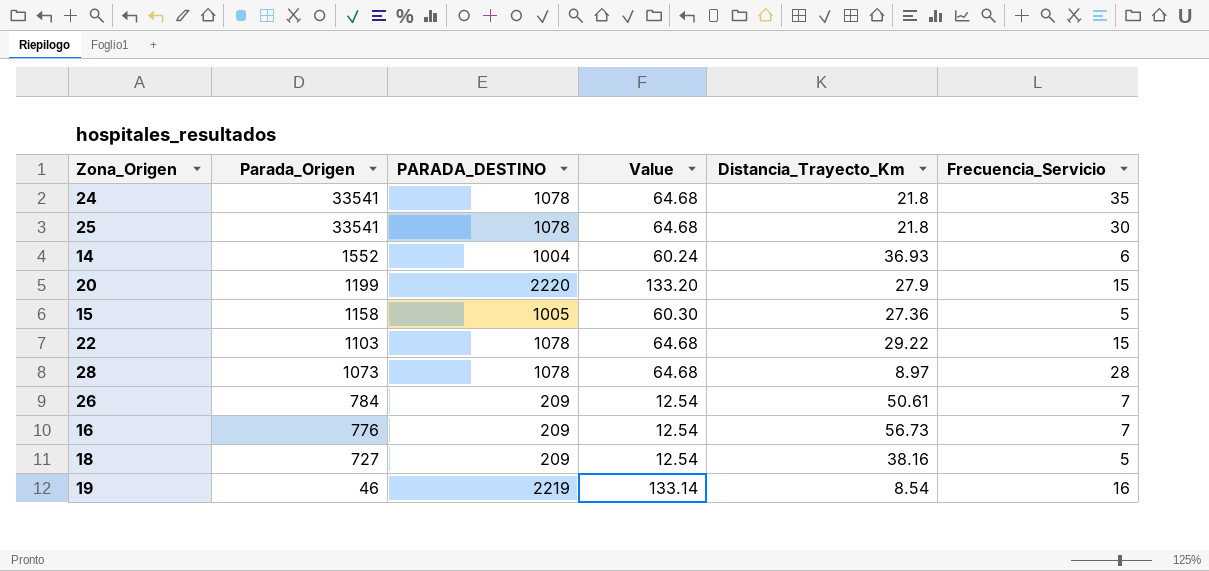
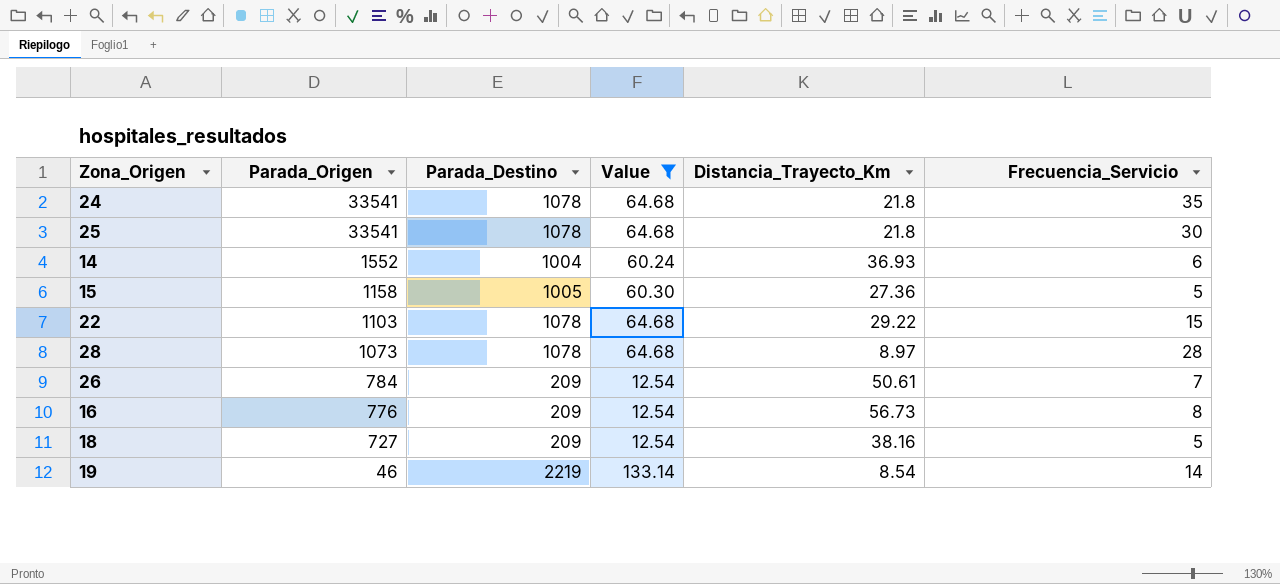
filter: none -> Value != 133.20
column name: PARADA_DESTINO -> Parada_Destino
16 | Frecuencia_Servicio: 7 -> 8
19 | Frecuencia_Servicio: 16 -> 14

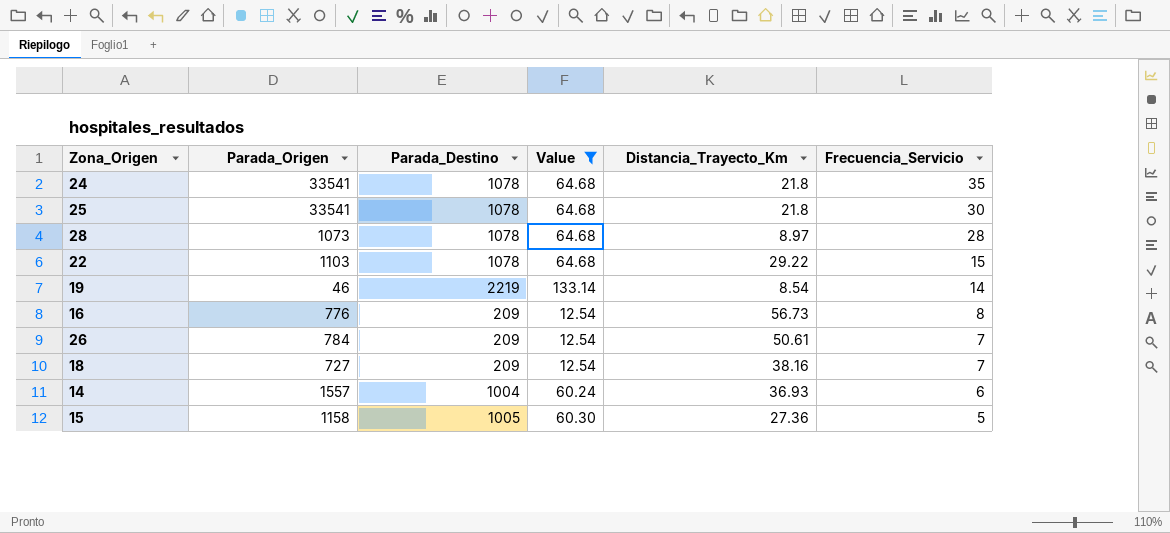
row order: Parada_Origen descending -> Frecuencia_Servicio descending
18 | Frecuencia_Servicio: 5 -> 7
14 | Parada_Origen: 1552 -> 1557

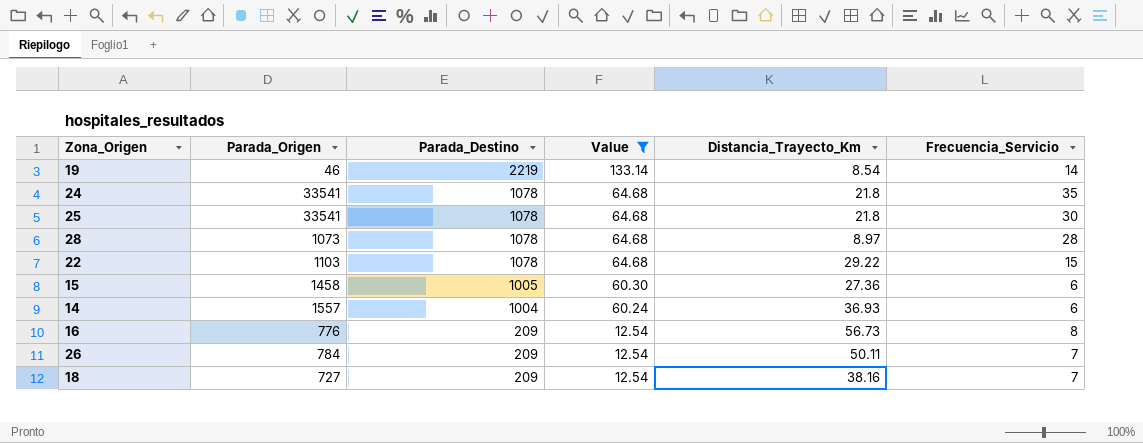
row order: Frecuencia_Servicio descending -> Parada_Destino descending
15 | Parada_Origen: 1158 -> 1458
15 | Frecuencia_Servicio: 5 -> 6
26 | Distancia_Trayecto_Km: 50.61 -> 50.11

